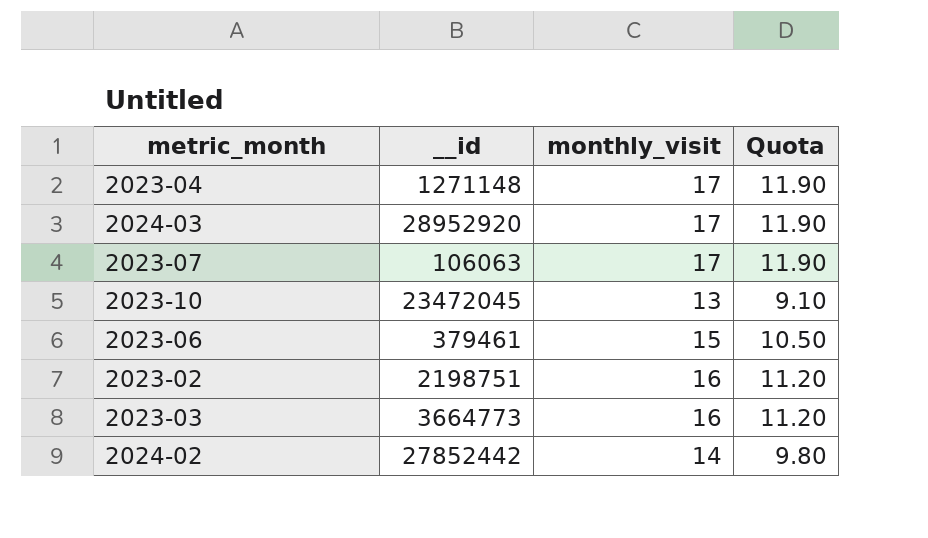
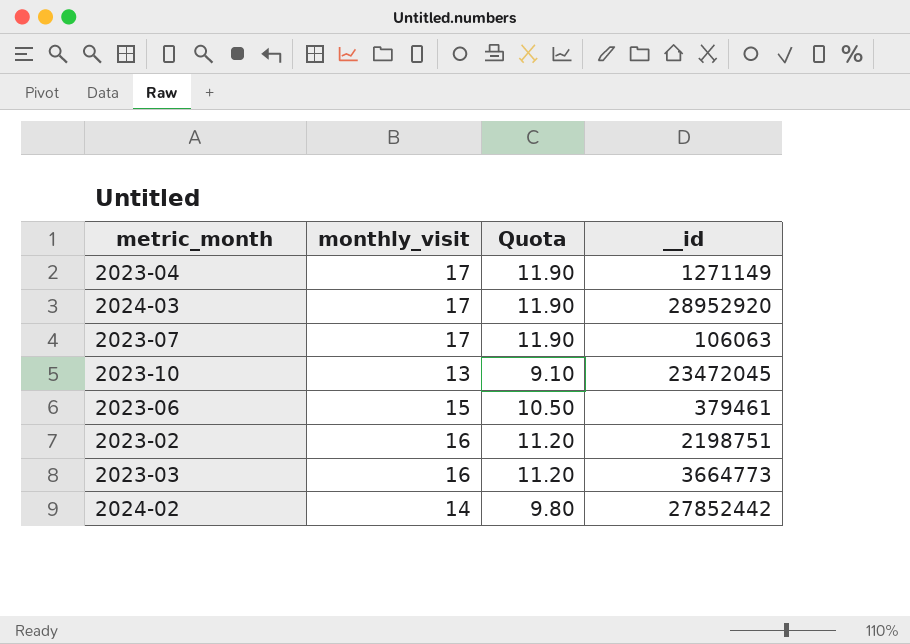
column __id | position: 2 -> 4
2023-04 | __id: 1271148 -> 1271149

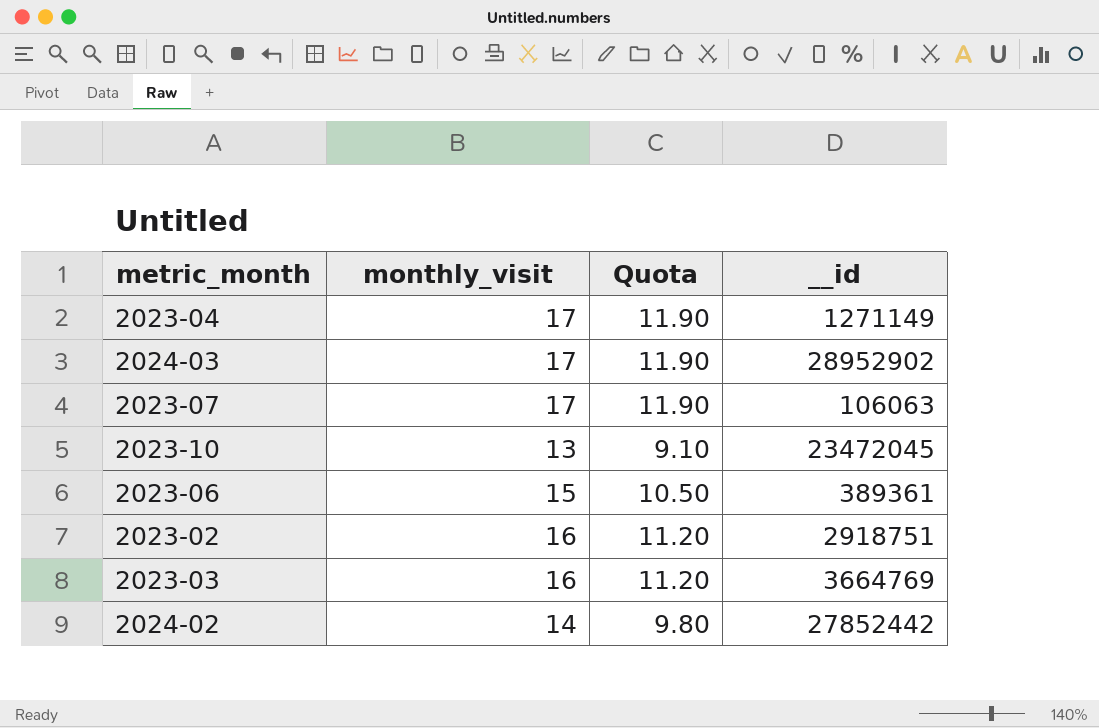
2024-03 | __id: 28952920 -> 28952902
2023-06 | __id: 379461 -> 389361
2023-02 | __id: 2198751 -> 2918751
2023-03 | __id: 3664773 -> 3664769

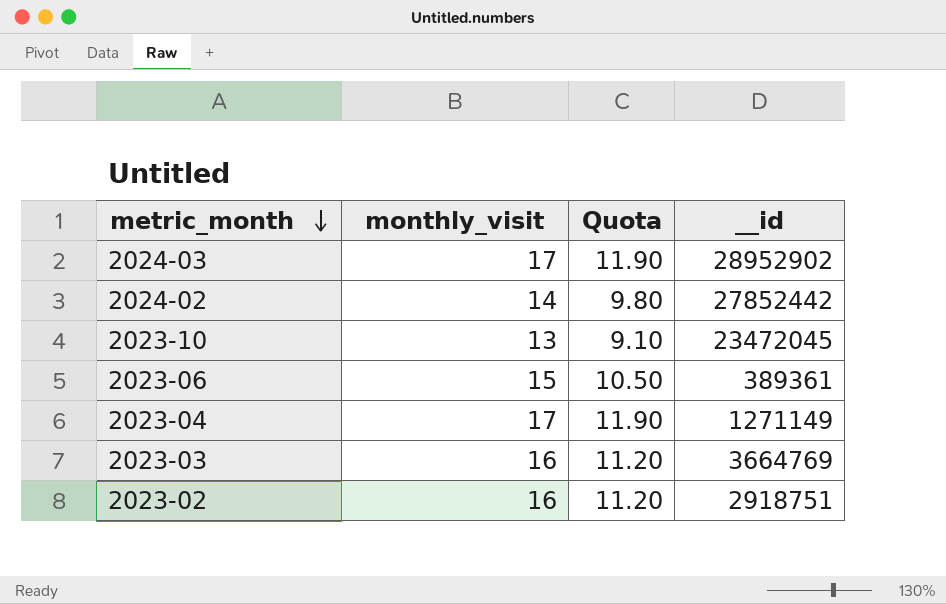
row order: none -> metric_month descending
row 2023-07: 17 | 11.90 | 106063 -> none

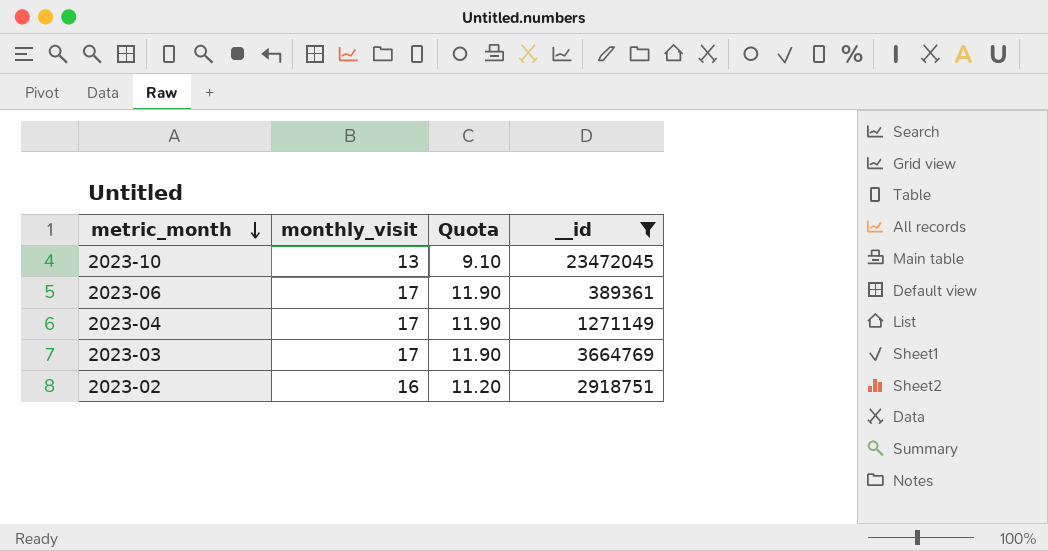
filter: none -> __id <= 23472045
2023-06 | monthly_visit: 15 -> 17
2023-06 | Quota: 10.50 -> 11.90
2023-03 | monthly_visit: 16 -> 17
2023-03 | Quota: 11.20 -> 11.90

